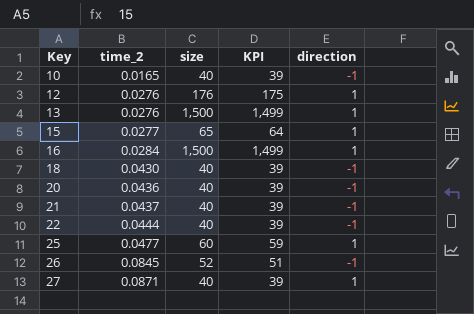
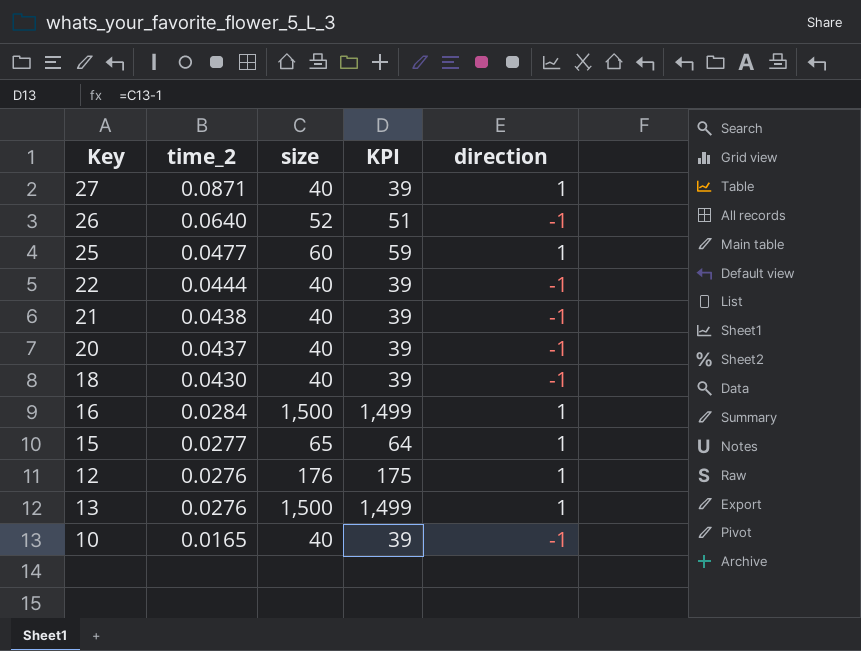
row order: Key ascending -> time_2 descending
26 | time_2: 0.0845 -> 0.0640
21 | time_2: 0.0437 -> 0.0438
20 | time_2: 0.0436 -> 0.0437

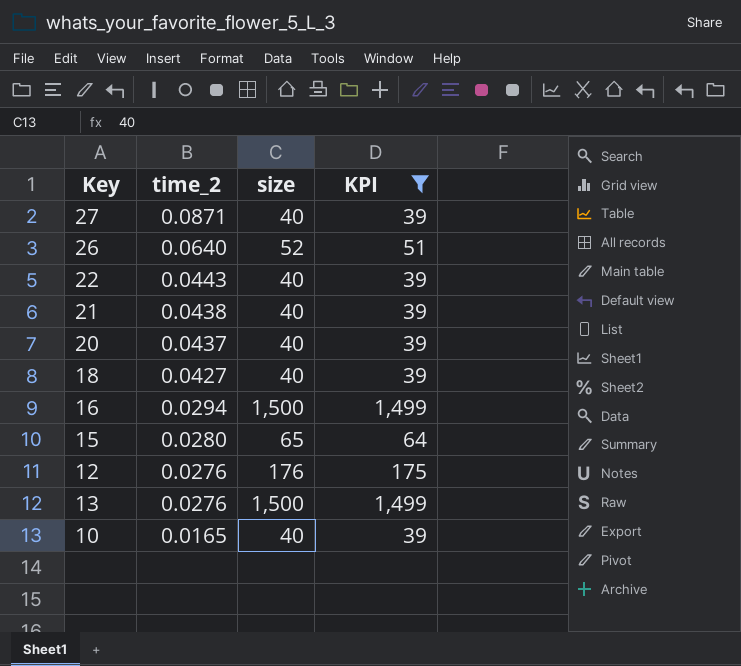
filter: none -> KPI != 59
column direction | position: 5 -> none
22 | time_2: 0.0444 -> 0.0443
18 | time_2: 0.0430 -> 0.0427
16 | time_2: 0.0284 -> 0.0294
15 | time_2: 0.0277 -> 0.0280

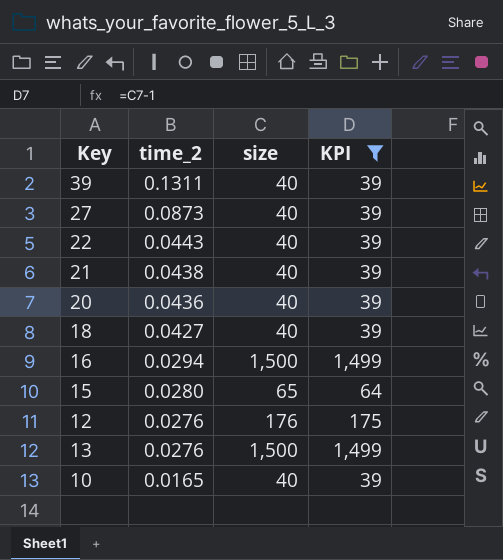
row 26: 0.0640 | 52 | 51 -> none
row 39: none -> 0.1311 | 40 | 39
27 | time_2: 0.0871 -> 0.0873
20 | time_2: 0.0437 -> 0.0436

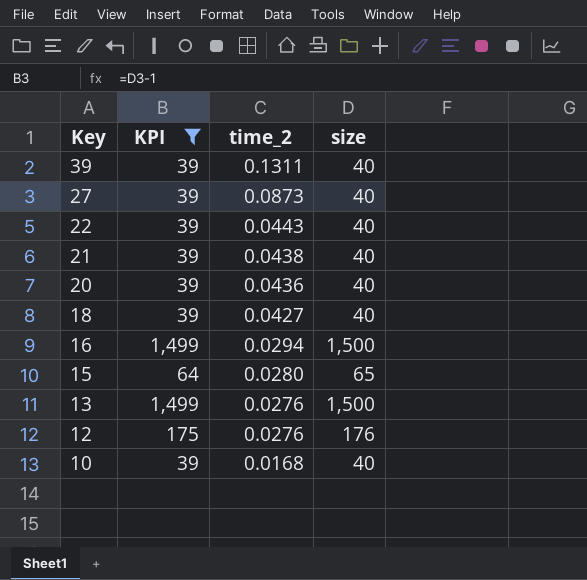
row order: time_2 descending -> Key descending
column KPI | position: 4 -> 2
10 | time_2: 0.0165 -> 0.0168

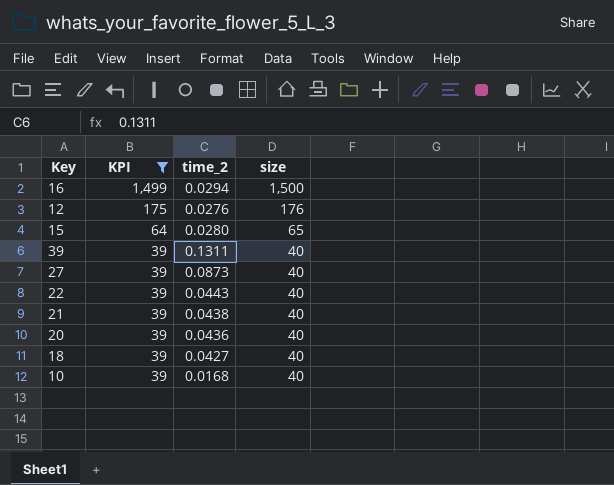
row order: Key descending -> KPI descending
row 13: 1,499 | 0.0276 | 1,500 -> none

